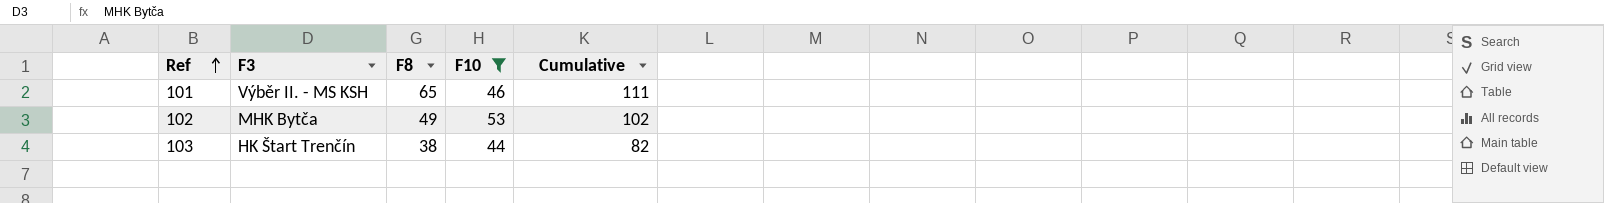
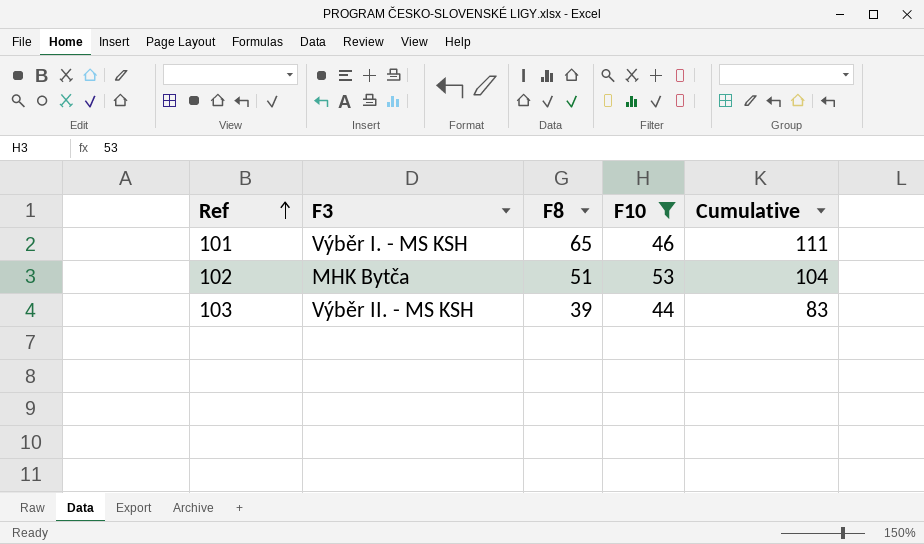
101 | F3: Výběr II. - MS KSH -> Výběr I. - MS KSH
102 | F8: 49 -> 51
102 | Cumulative: 102 -> 104
103 | F3: HK Štart Trenčín -> Výběr II. - MS KSH
103 | F8: 38 -> 39
103 | Cumulative: 82 -> 83

